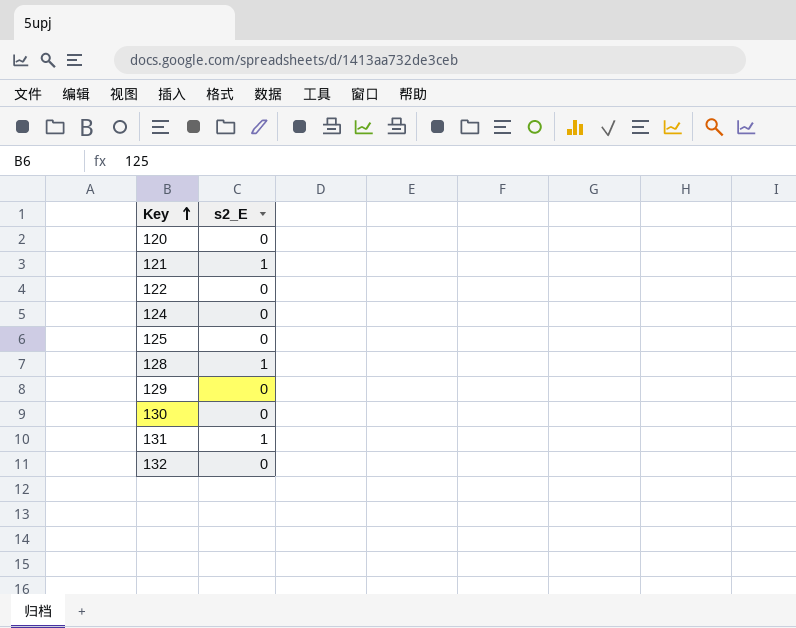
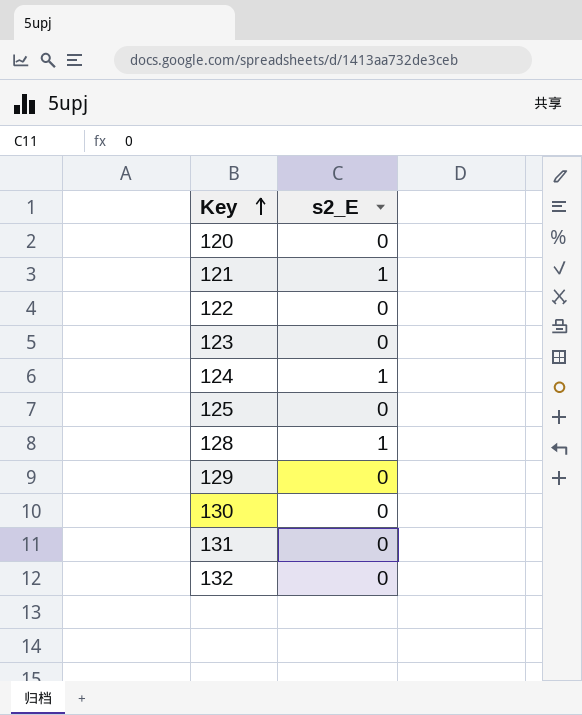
row 123: none -> 0
124 | s2_E: 0 -> 1
131 | s2_E: 1 -> 0

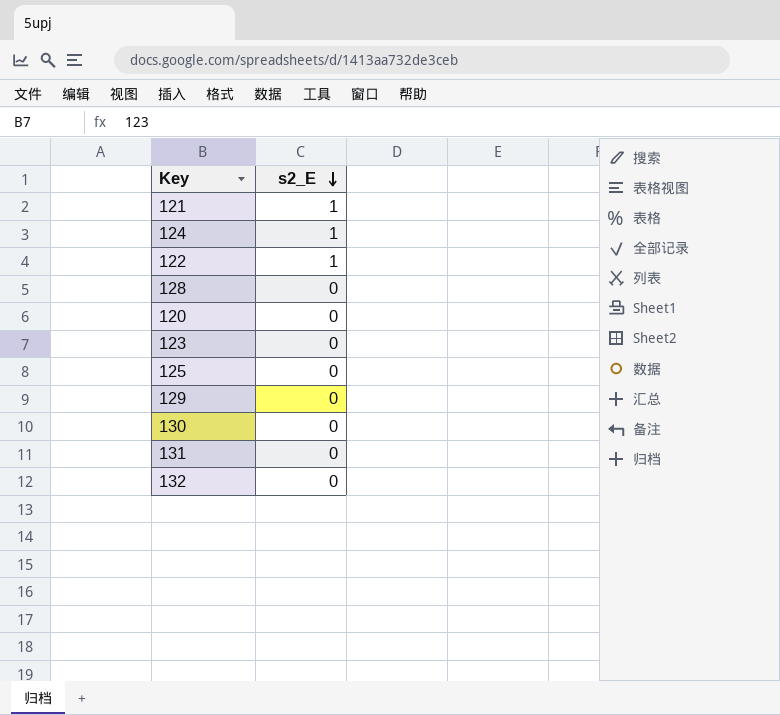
row order: Key ascending -> s2_E descending
122 | s2_E: 0 -> 1
128 | s2_E: 1 -> 0

